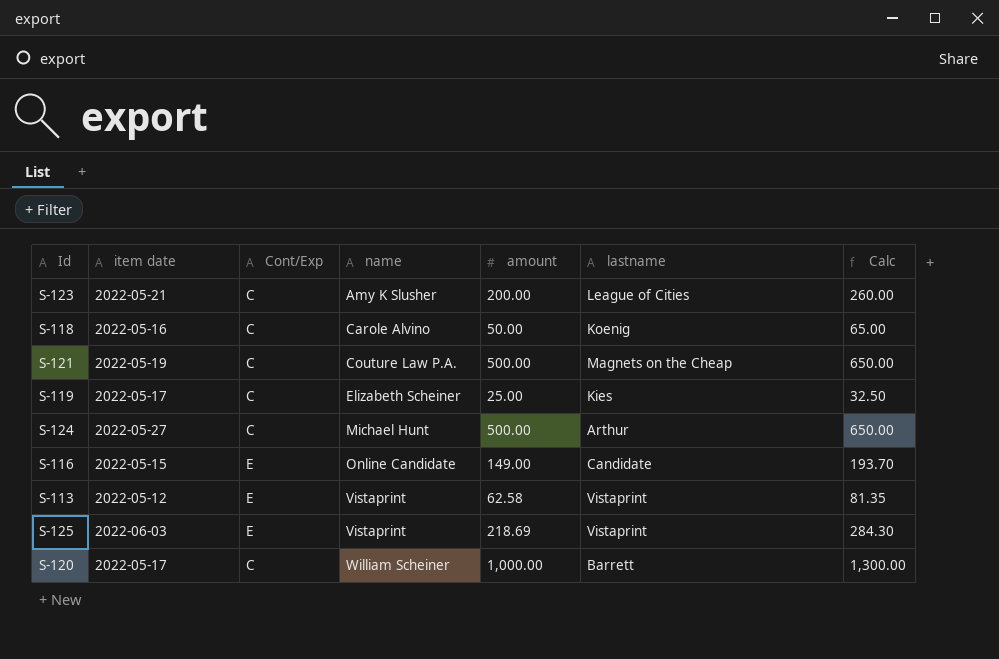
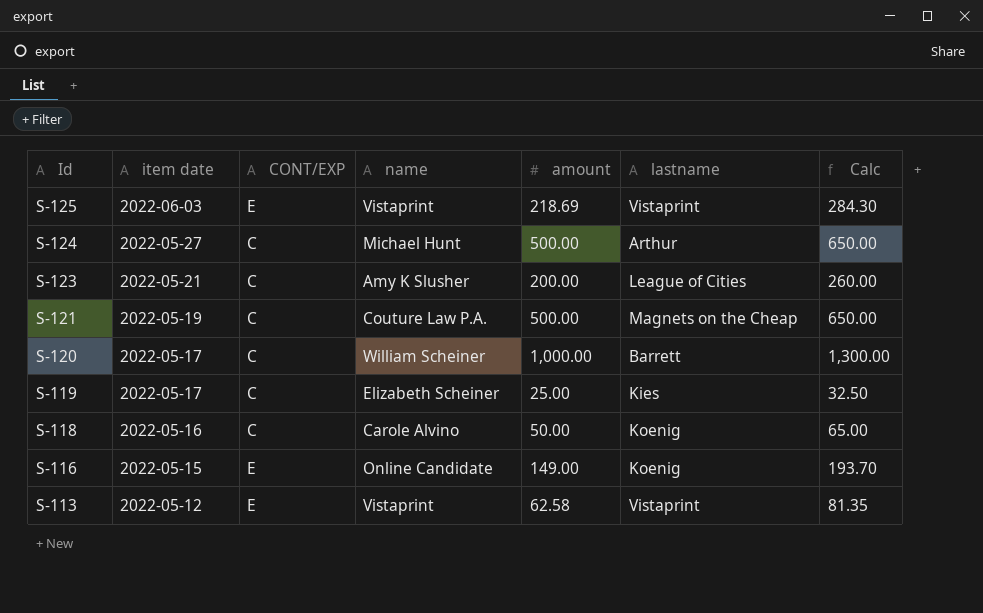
row order: name ascending -> Id descending
column name: Cont/Exp -> CONT/EXP
S-116 | lastname: Candidate -> Koenig

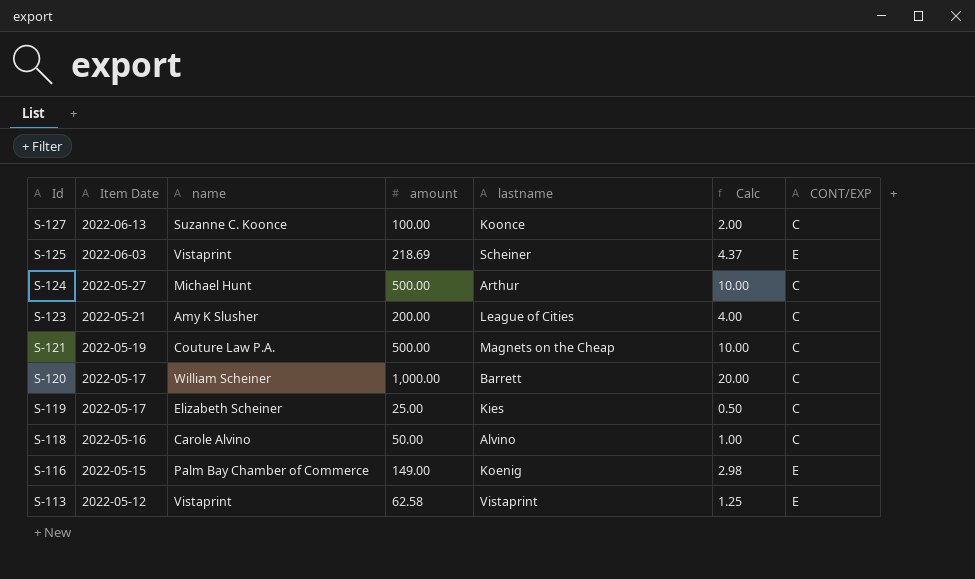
column name: item date -> Item Date
column Calc | formula: [amount] * 1.3 -> [amount] * 0.02
column CONT/EXP | position: 3 -> 7
row S-127: none -> 2022-06-13 | Suzanne C. Koonce | 100.00 | Koonce | 2.00 | C
S-125 | lastname: Vistaprint -> Scheiner
S-118 | lastname: Koenig -> Alvino
S-116 | name: Online Candidate -> Palm Bay Chamber of Commerce

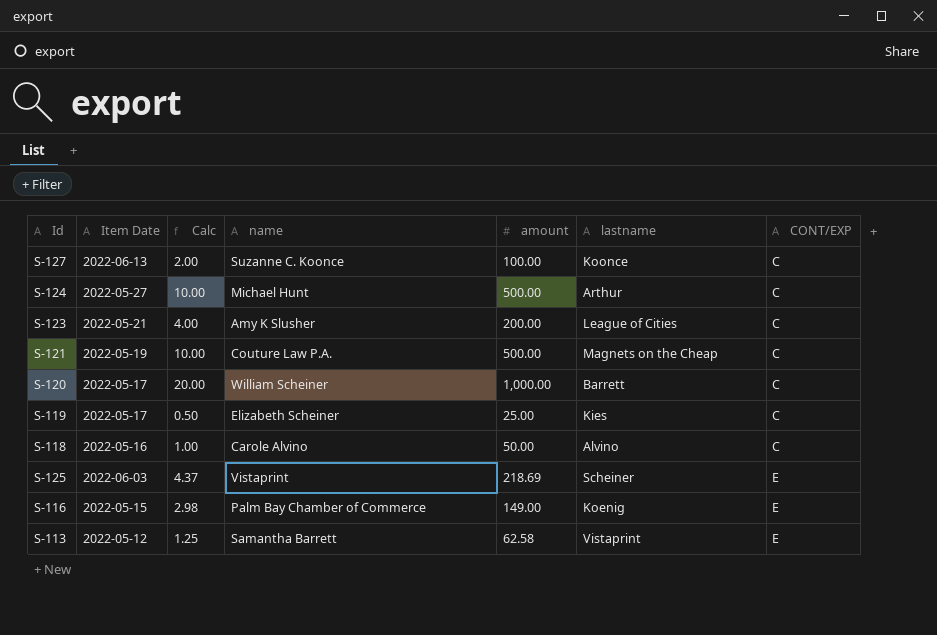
row order: Id descending -> CONT/EXP ascending
column Calc | position: 6 -> 3
S-113 | name: Vistaprint -> Samantha Barrett

